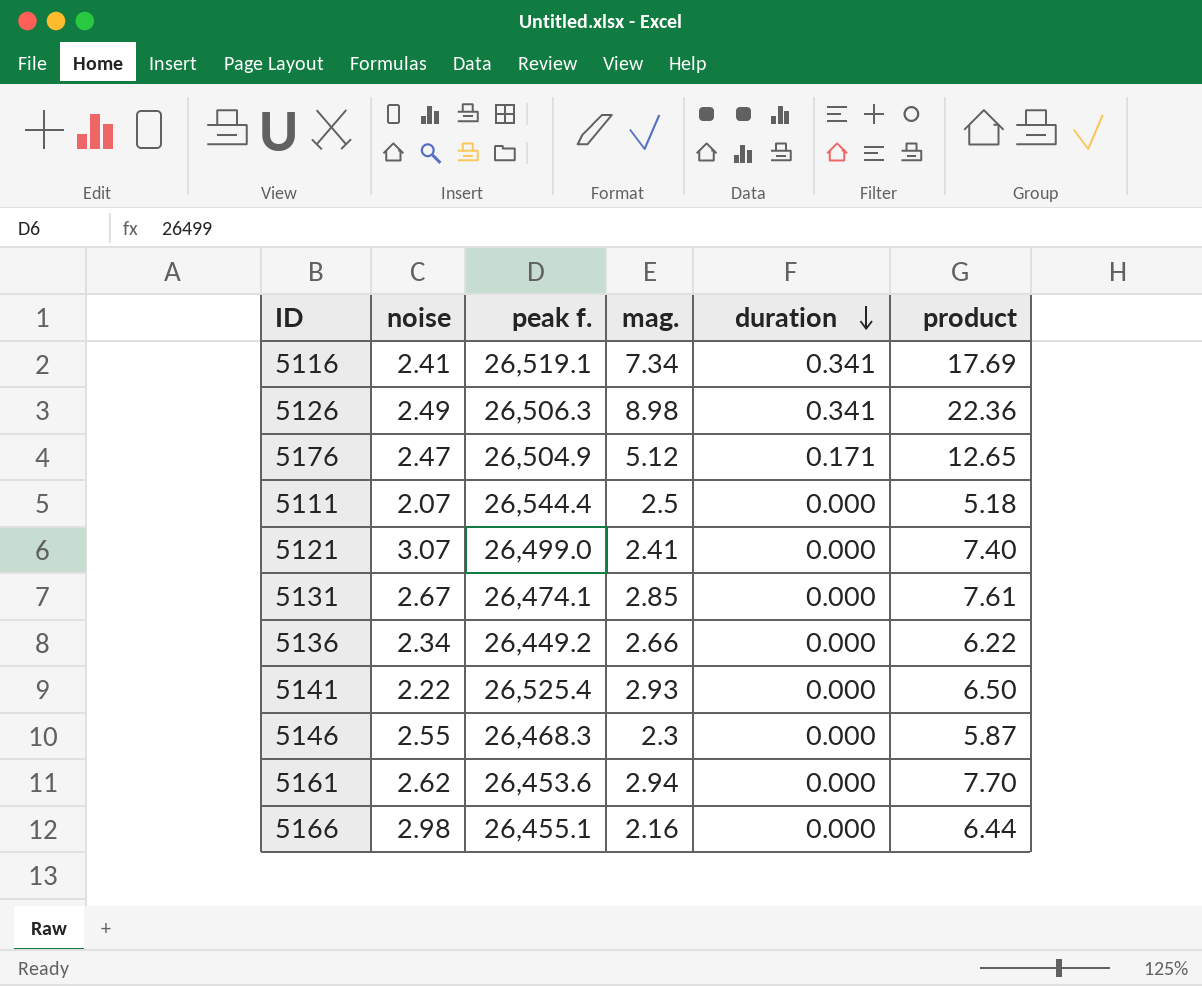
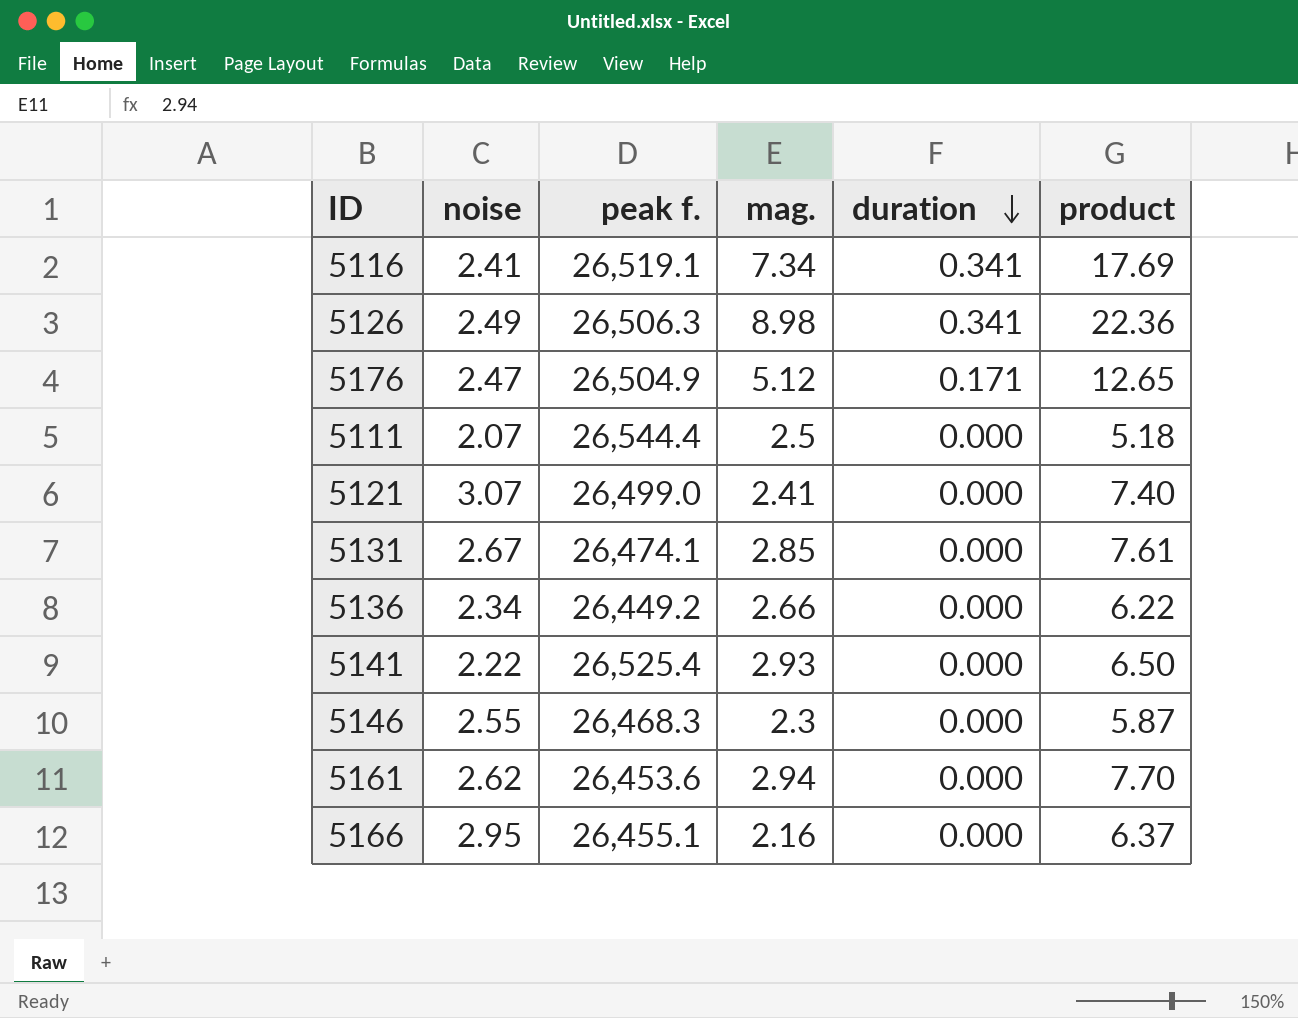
5166 | noise: 2.98 -> 2.95
5166 | product: 6.44 -> 6.37

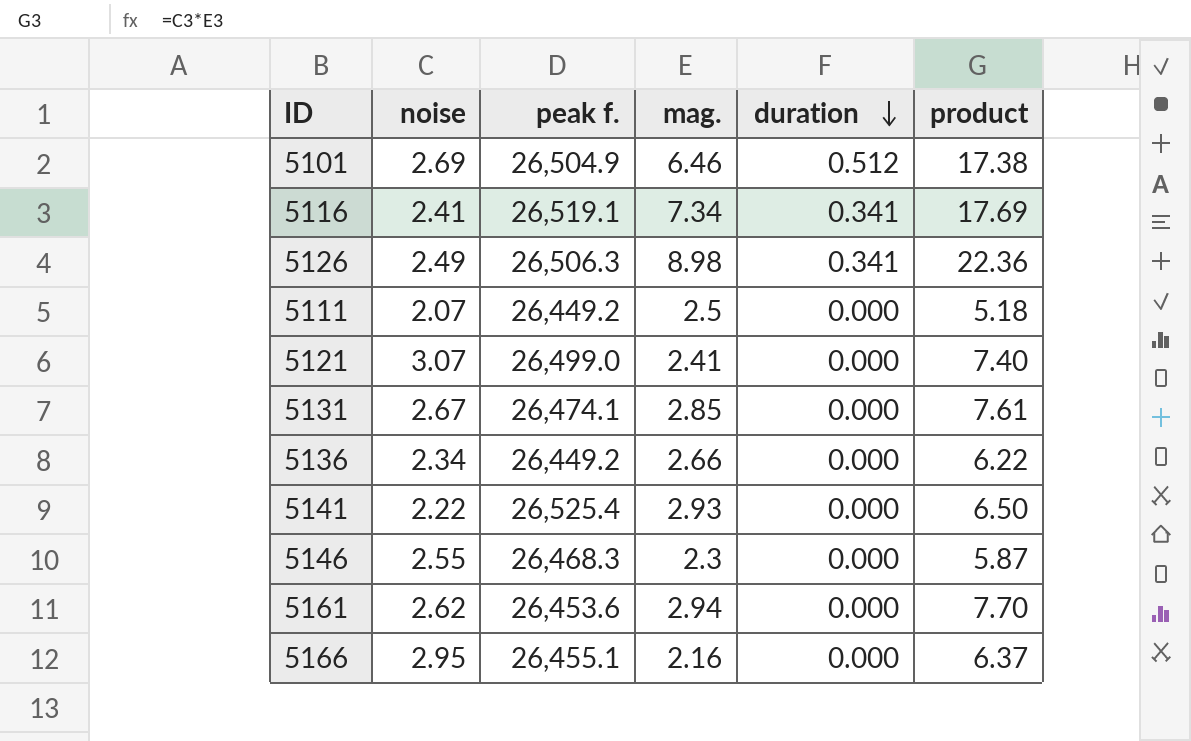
row 5176: 2.47 | 26,504.9 | 5.12 | 0.171 | 12.65 -> none
row 5101: none -> 2.69 | 26,504.9 | 6.46 | 0.512 | 17.38
5111 | peak f.: 26,544.4 -> 26,449.2

